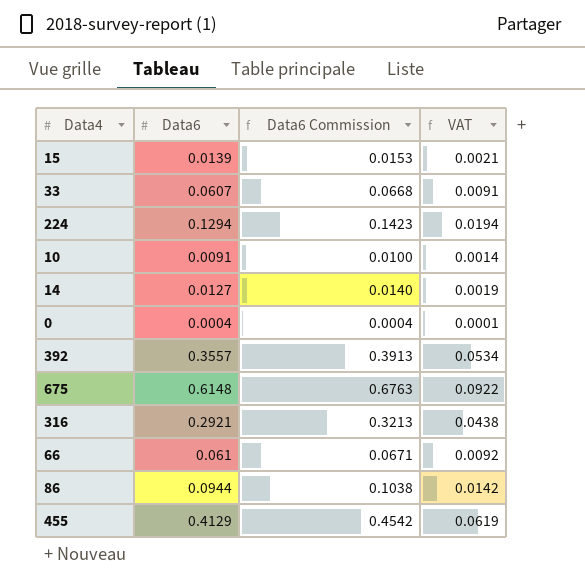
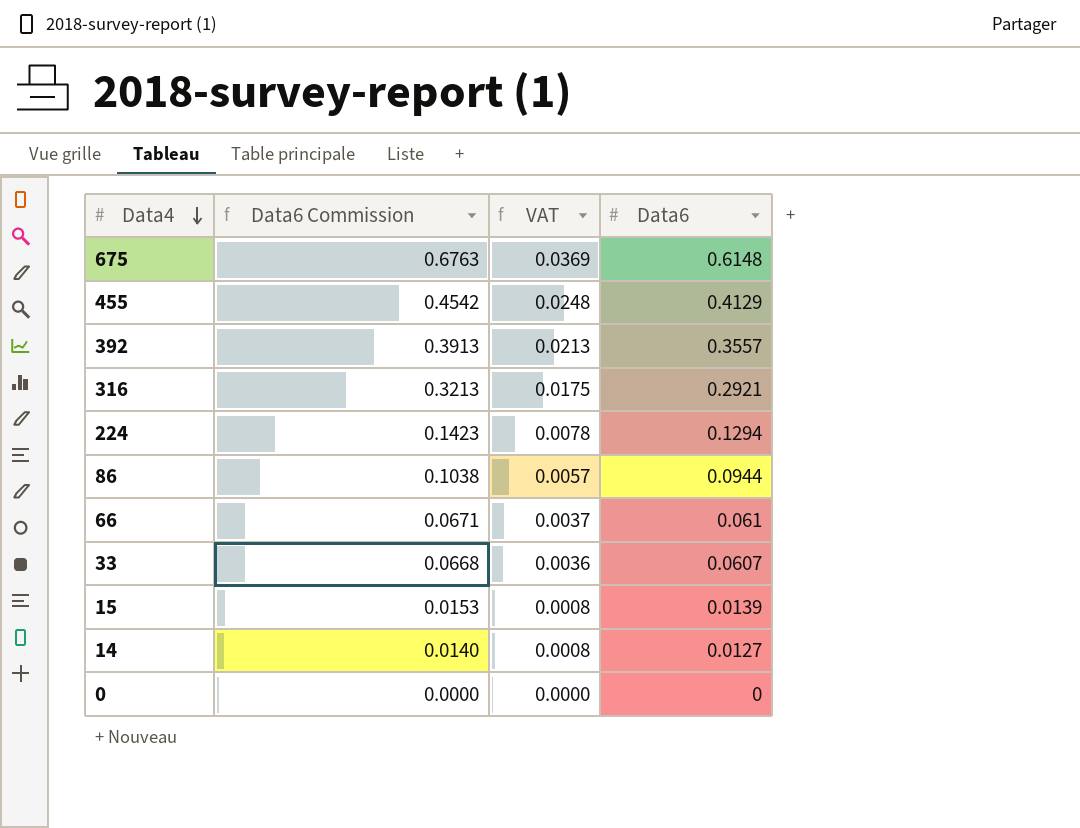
row order: none -> Data4 descending
column VAT | formula: [Data6] * 0.15 -> [Data6] * 0.06
column Data6 | position: 2 -> 4
row 10: 0.0091 | 0.0100 | 0.0014 -> none
0 | Data6 Commission: 0.0004 -> 0.0000
0 | Data6: 0.0004 -> 0

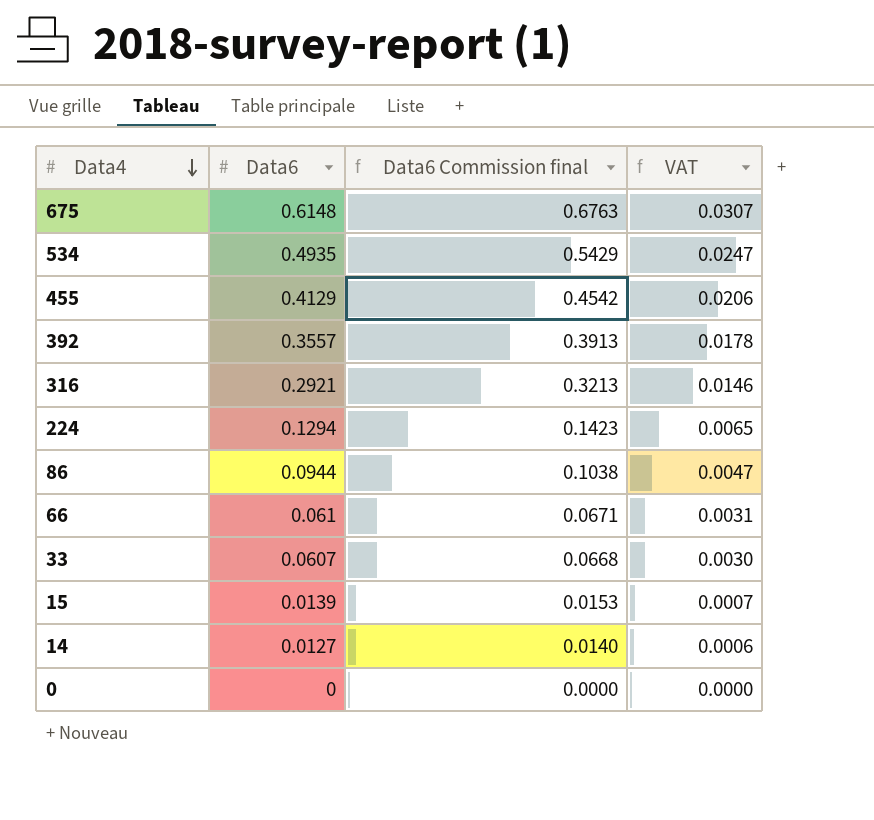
column Data6 | position: 4 -> 2
column name: Data6 Commission -> Data6 Commission final
column VAT | formula: [Data6] * 0.06 -> [Data6] * 0.05
row 534: none -> 0.4935 | 0.5429 | 0.0247

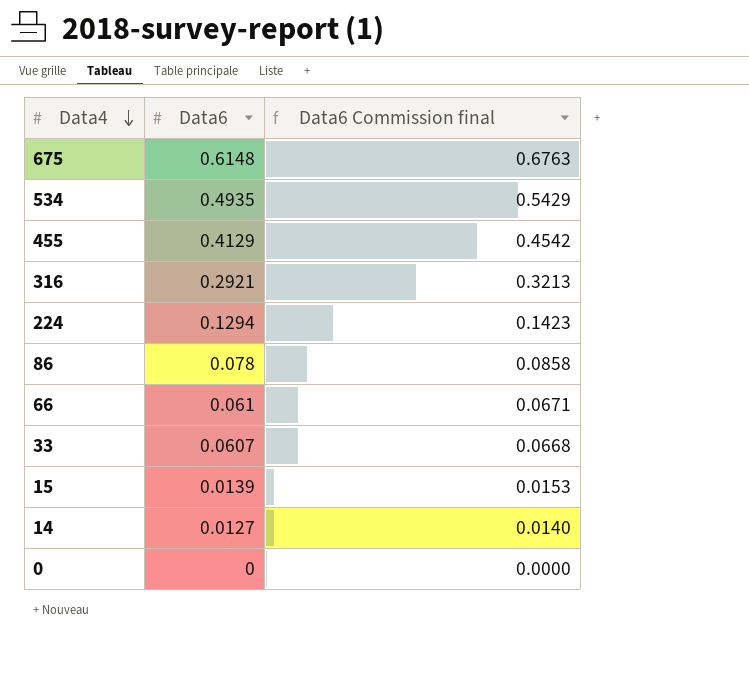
column VAT | formula: [Data6] * 0.05 -> none
row 392: 0.3557 | 0.3913 | 0.0178 -> none
86 | Data6: 0.0944 -> 0.078
86 | Data6 Commission final: 0.1038 -> 0.0858

